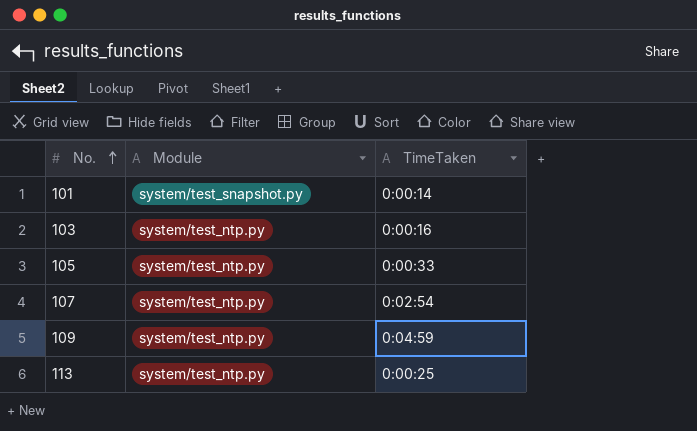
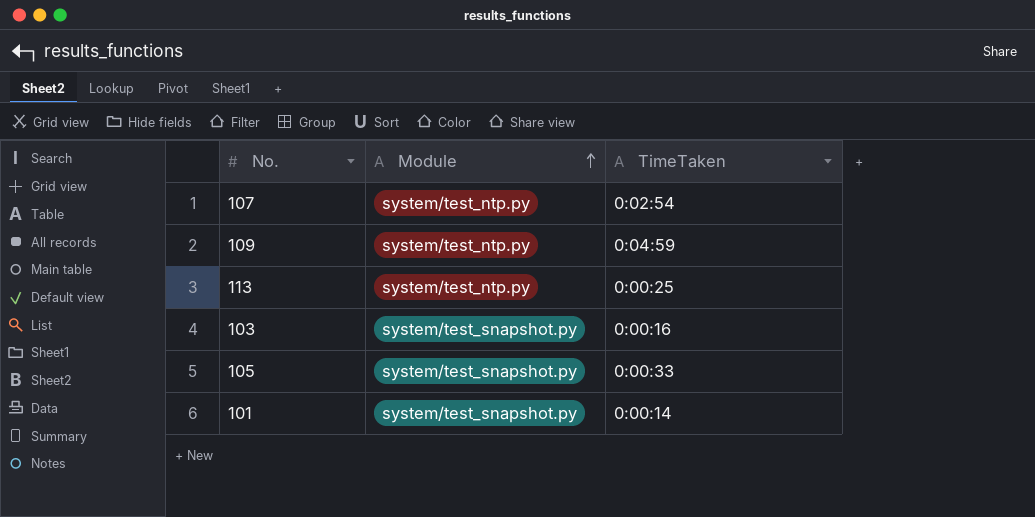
row order: No. ascending -> Module ascending
103 | Module: system/test_ntp.py -> system/test_snapshot.py
105 | Module: system/test_ntp.py -> system/test_snapshot.py

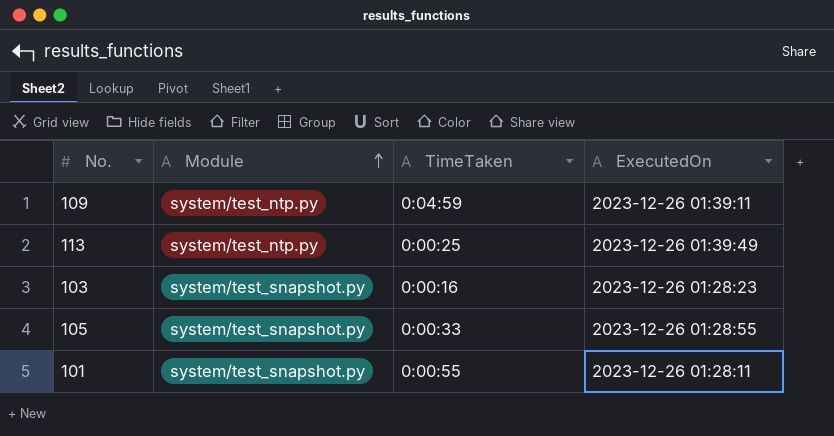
column ExecutedOn | position: none -> 4
row 107: system/test_ntp.py | 0:02:54 -> none
101 | TimeTaken: 0:00:14 -> 0:00:55

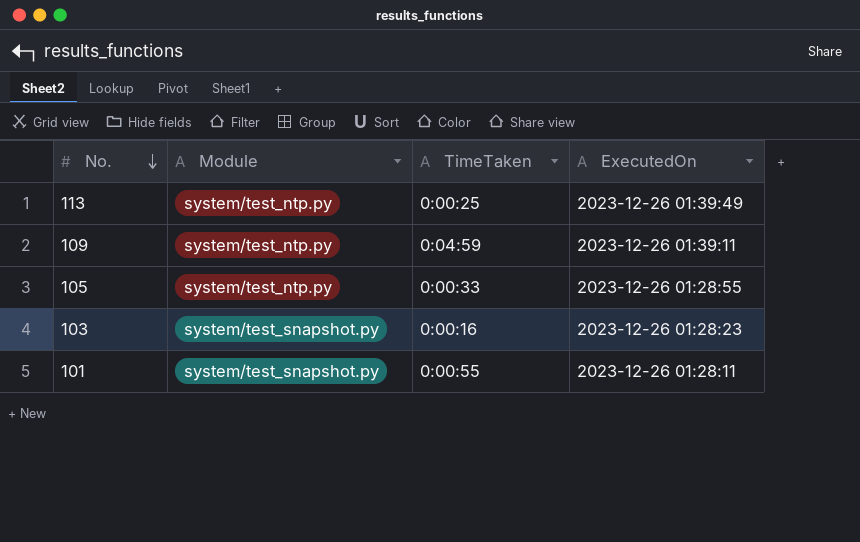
row order: Module ascending -> No. descending
105 | Module: system/test_snapshot.py -> system/test_ntp.py

